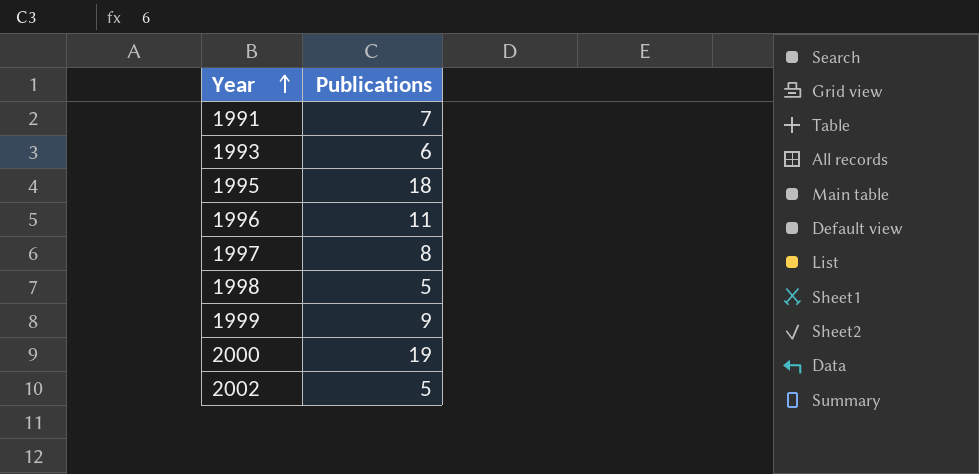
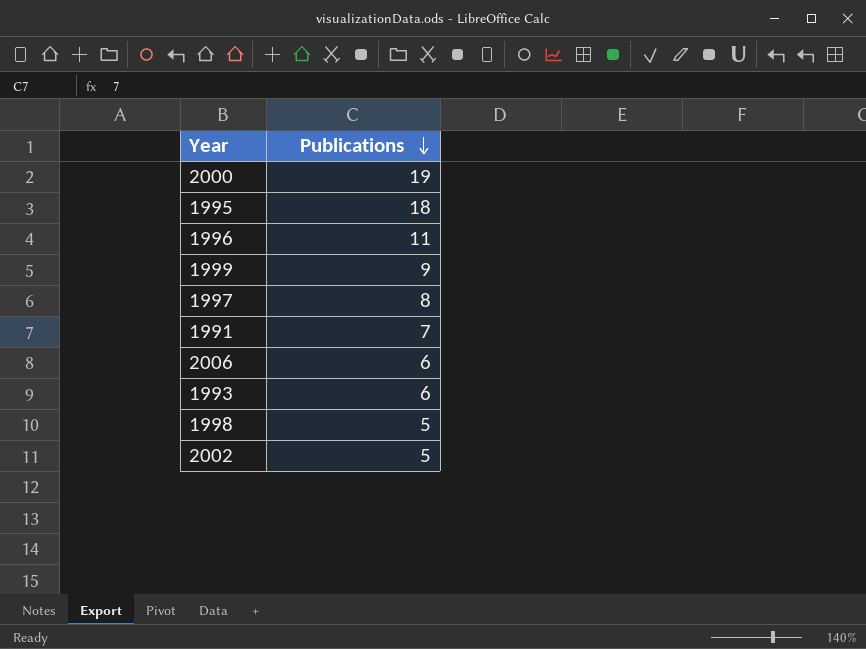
row order: Year ascending -> Publications descending
row 2006: none -> 6

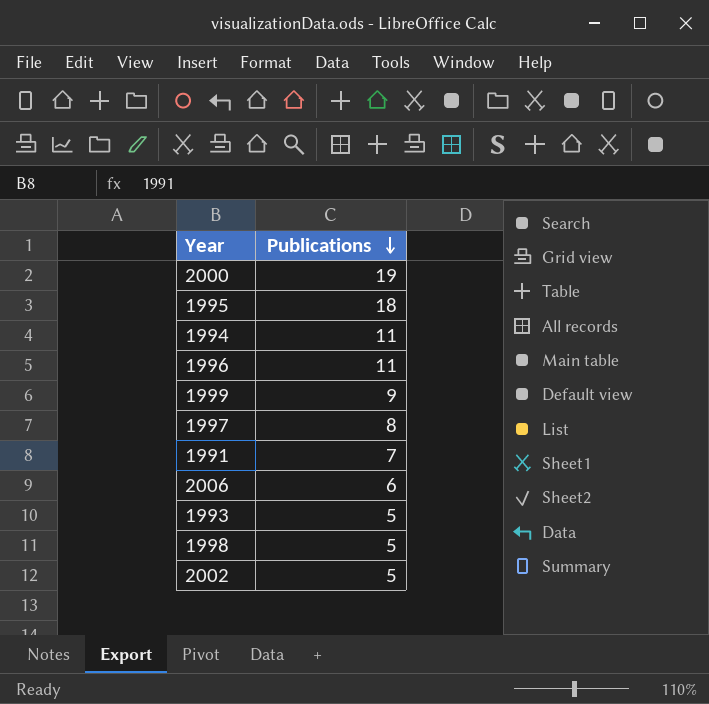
row 1994: none -> 11
1993 | Publications: 6 -> 5

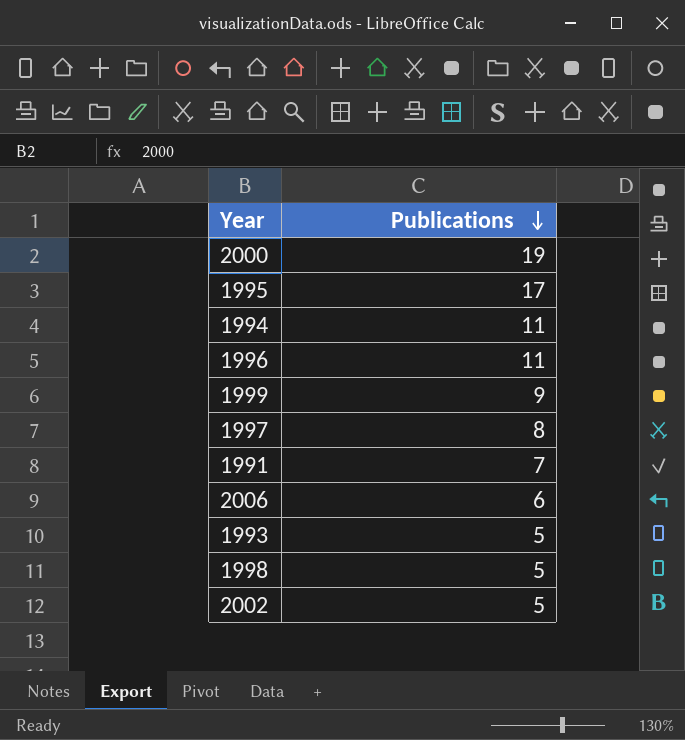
1995 | Publications: 18 -> 17

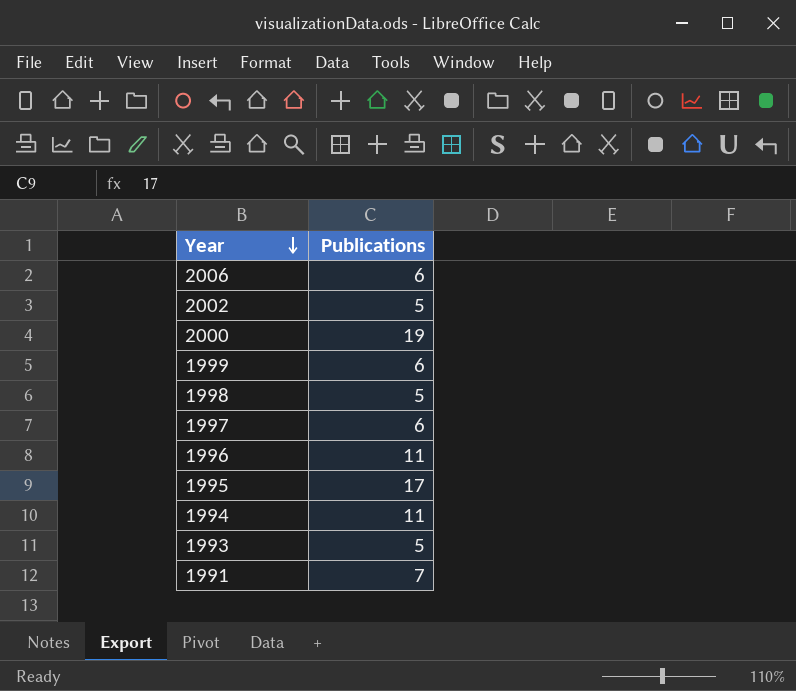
row order: Publications descending -> Year descending
1999 | Publications: 9 -> 6
1997 | Publications: 8 -> 6

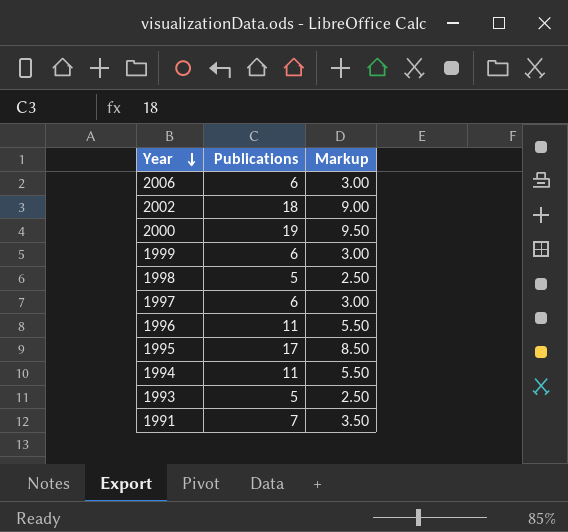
column Markup | formula: none -> [Publications] * 0.5
2002 | Publications: 5 -> 18

